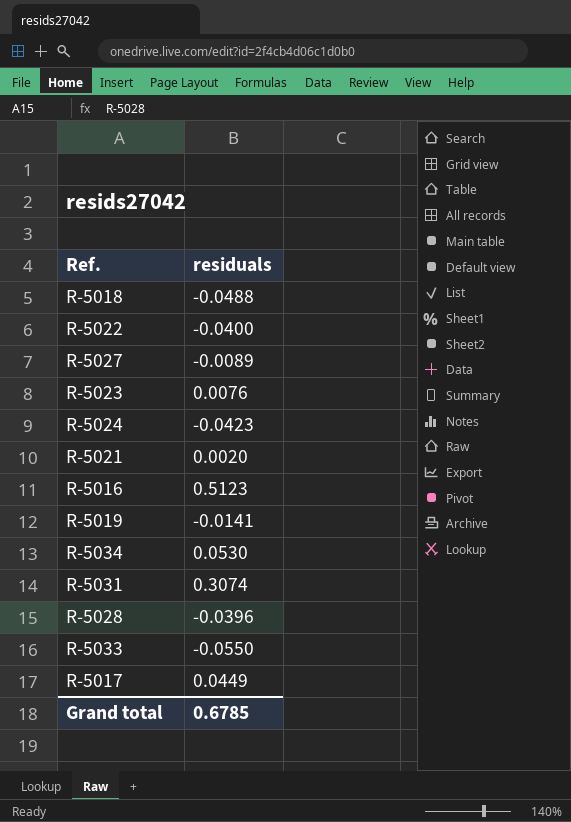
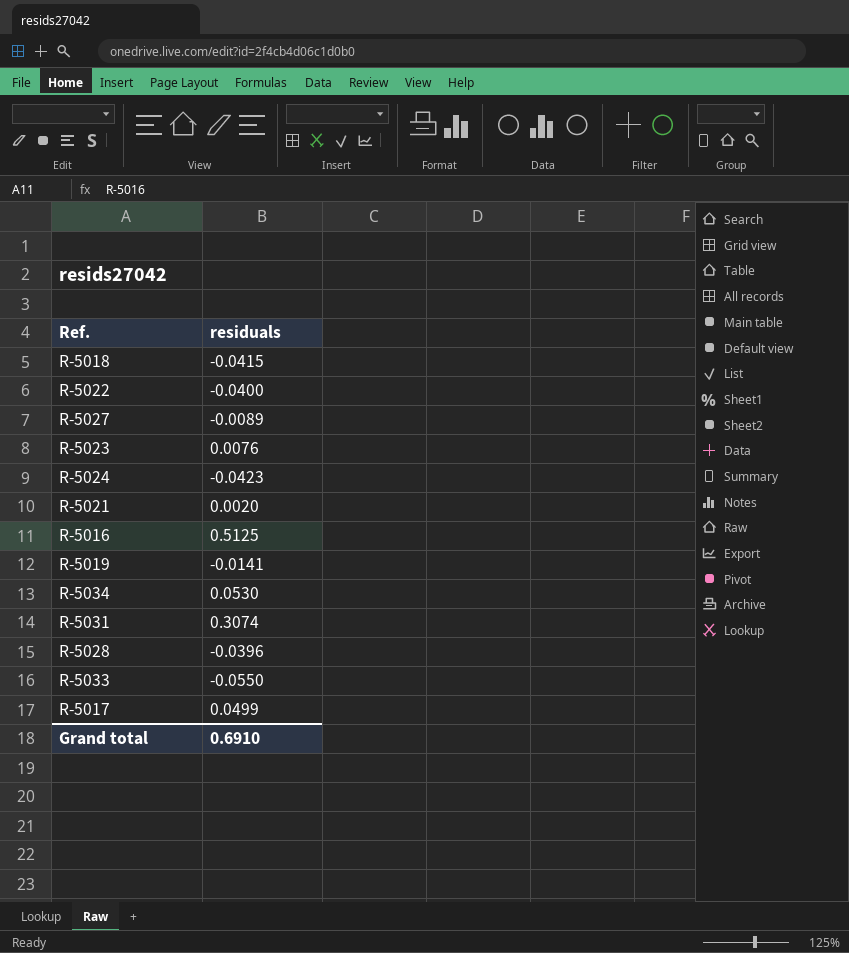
R-5018 | residuals: -0.0488 -> -0.0415
R-5016 | residuals: 0.5123 -> 0.5125
R-5017 | residuals: 0.0449 -> 0.0499
Grand total | residuals: 0.6785 -> 0.6910

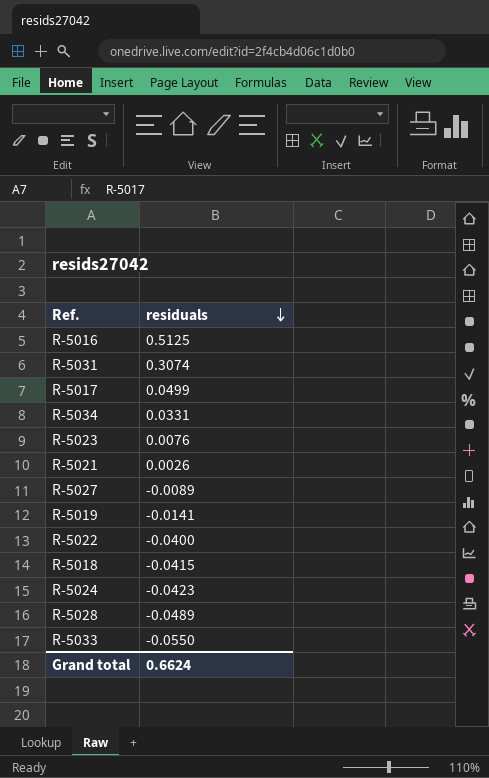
row order: none -> residuals descending
R-5034 | residuals: 0.0530 -> 0.0331
R-5021 | residuals: 0.0020 -> 0.0026
R-5028 | residuals: -0.0396 -> -0.0489
Grand total | residuals: 0.6910 -> 0.6624

